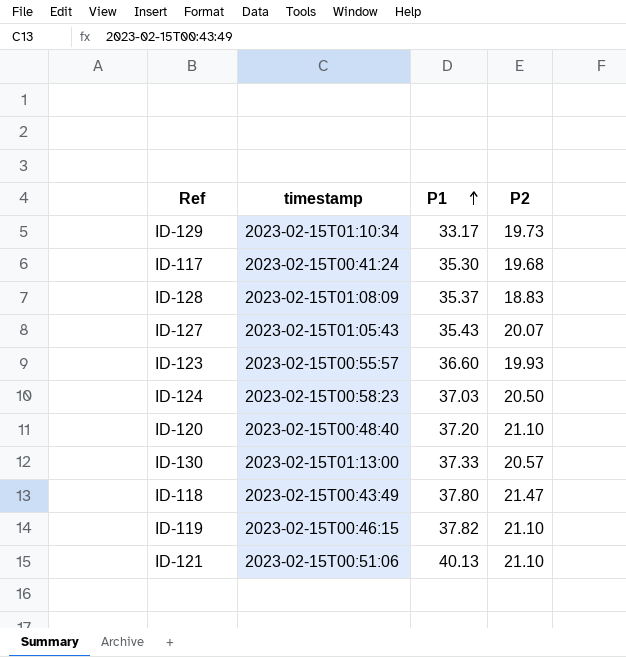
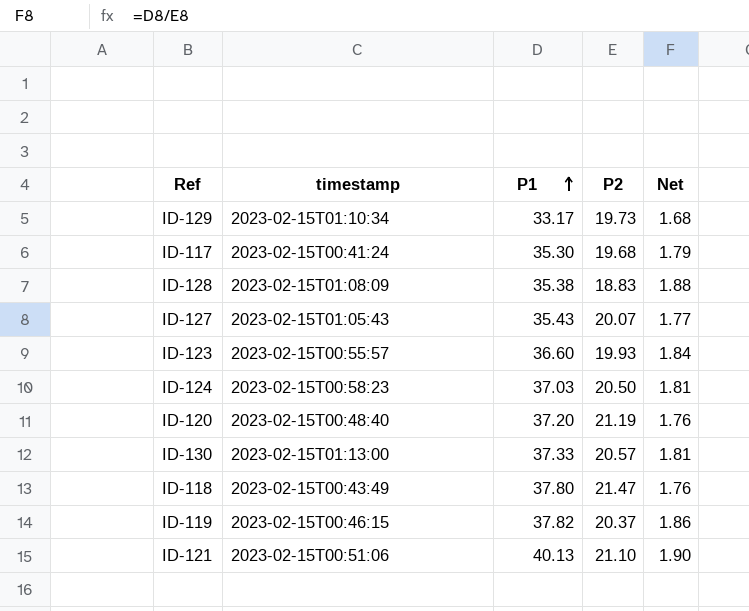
column Net | formula: none -> [P1] / [P2]
ID-128 | P1: 35.37 -> 35.38
ID-120 | P2: 21.10 -> 21.19
ID-119 | P2: 21.10 -> 20.37

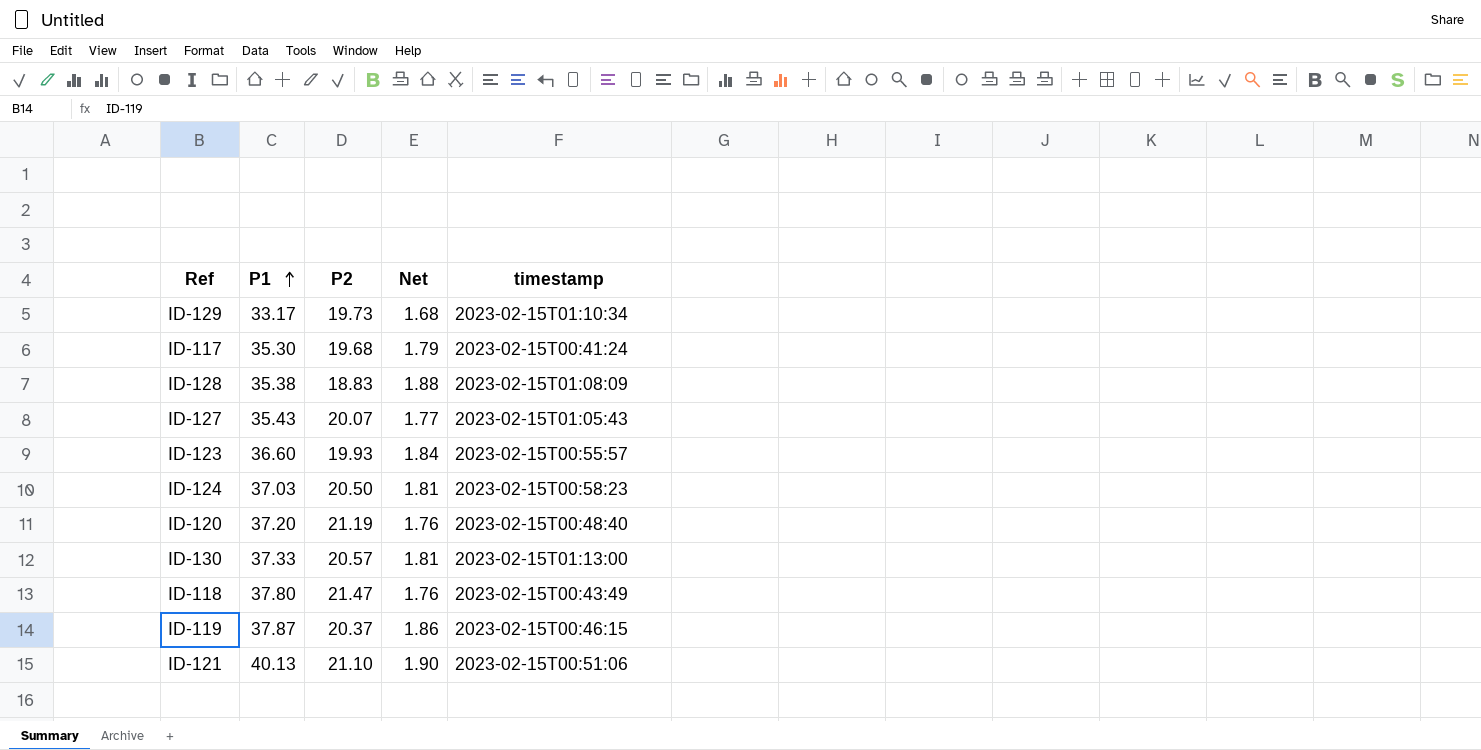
column timestamp | position: 2 -> 5
ID-119 | P1: 37.82 -> 37.87

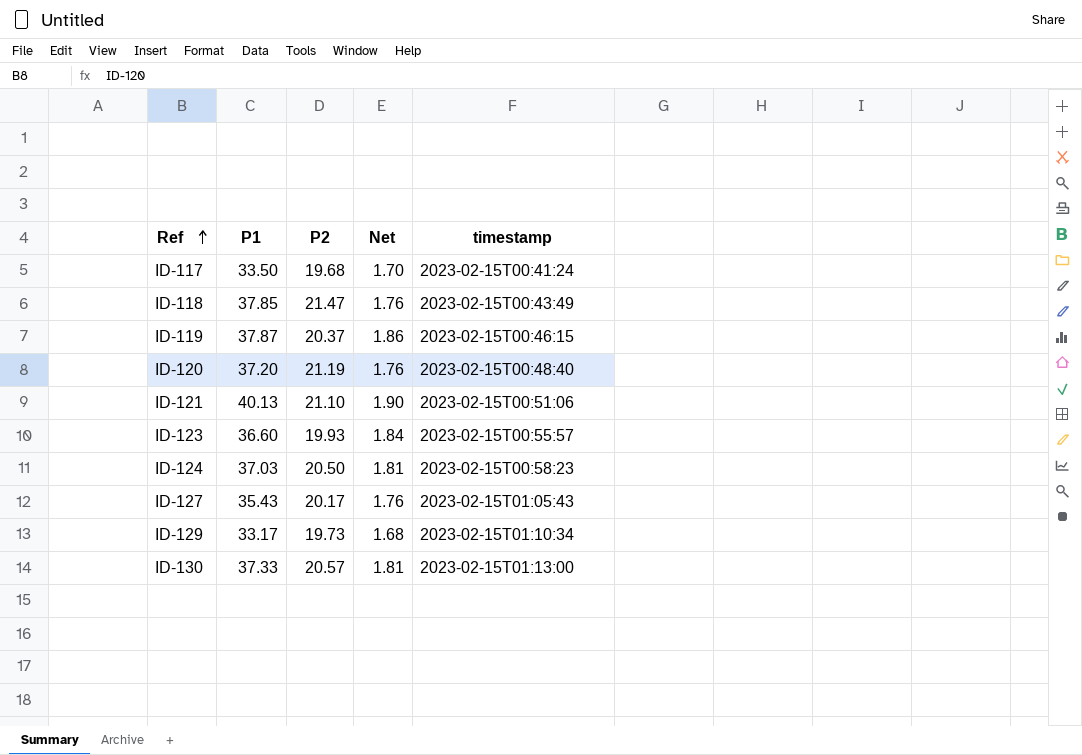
row order: P1 ascending -> Ref ascending
row ID-128: 35.38 | 18.83 | 1.88 | 2023-02-15T01:08:09 -> none
ID-117 | P1: 35.30 -> 33.50
ID-117 | Net: 1.79 -> 1.70
ID-118 | P1: 37.80 -> 37.85
ID-127 | P2: 20.07 -> 20.17
ID-127 | Net: 1.77 -> 1.76

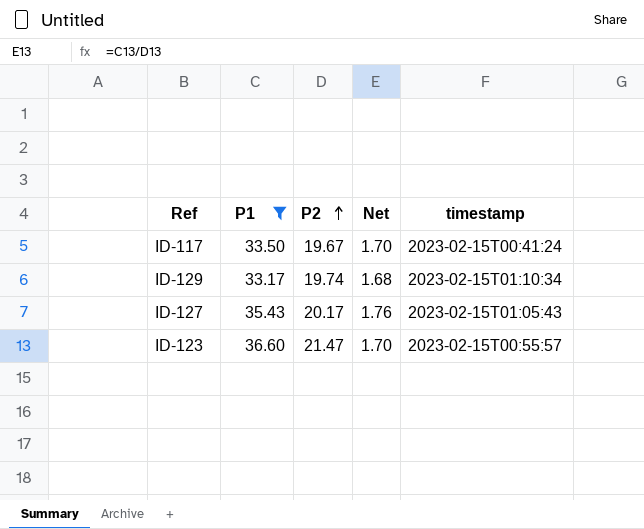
filter: none -> P1 <= 36.60
row order: Ref ascending -> P2 ascending
ID-117 | P2: 19.68 -> 19.67
ID-129 | P2: 19.73 -> 19.74
ID-123 | P2: 19.93 -> 21.47
ID-123 | Net: 1.84 -> 1.70

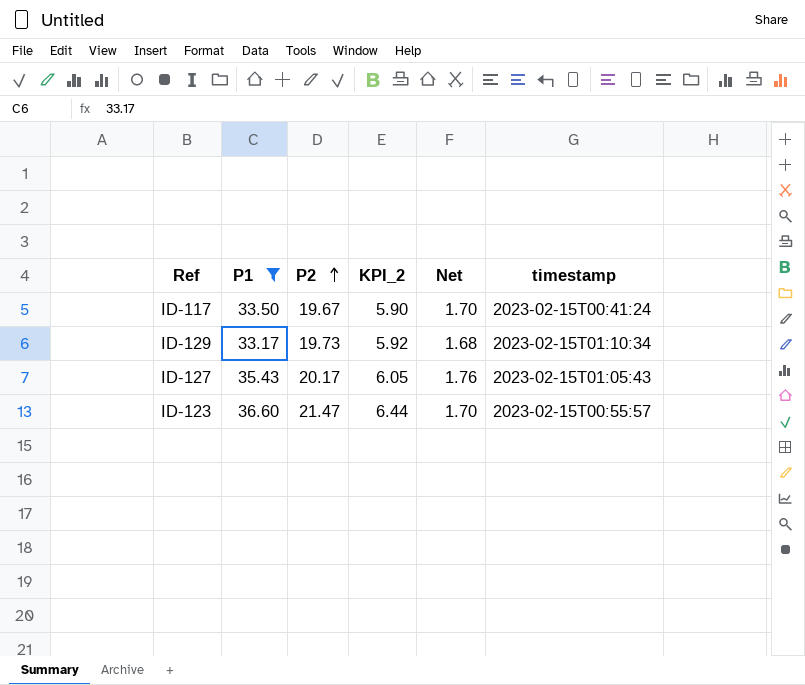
column KPI_2 | formula: none -> [P2] * 0.3
ID-129 | P2: 19.74 -> 19.73

